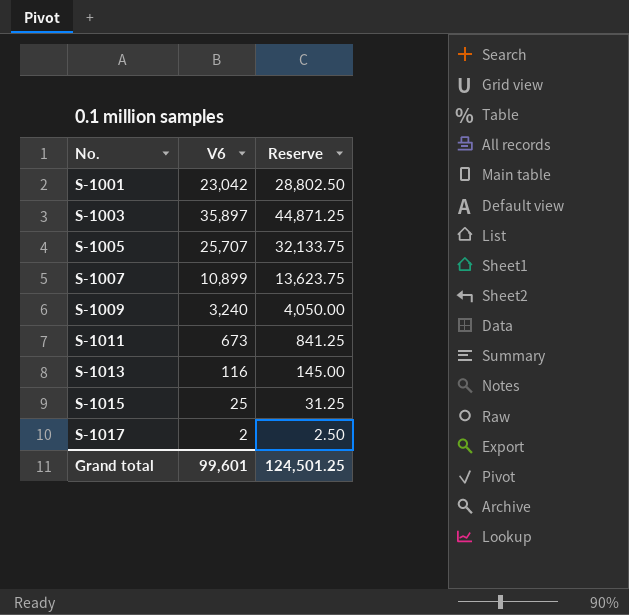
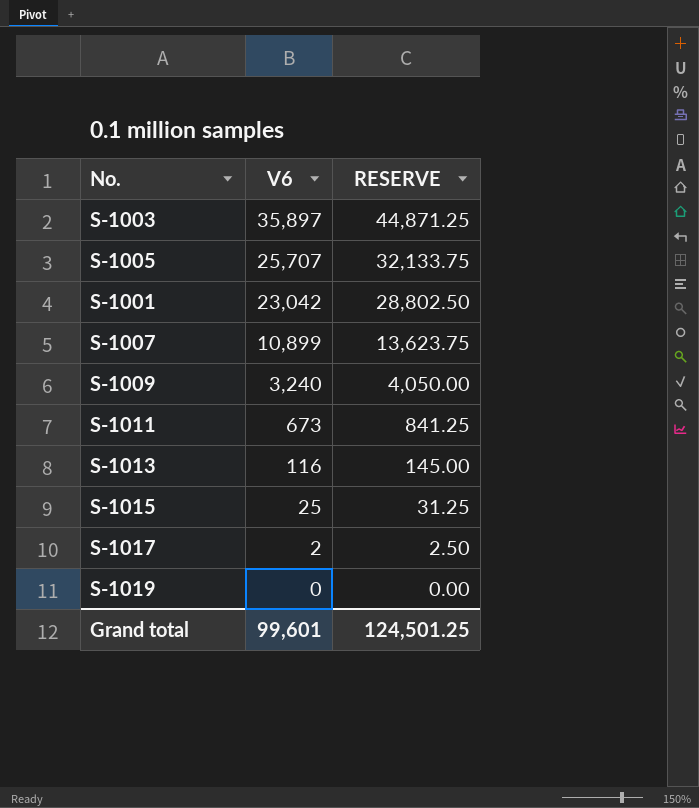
row order: No. ascending -> V6 descending
column name: Reserve -> RESERVE
row S-1019: none -> 0 | 0.00

